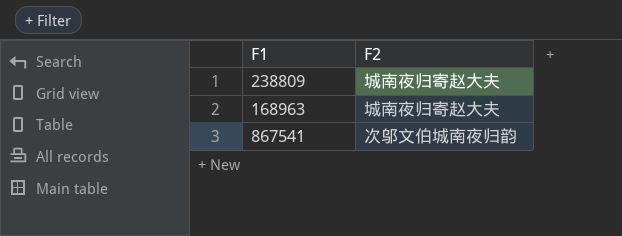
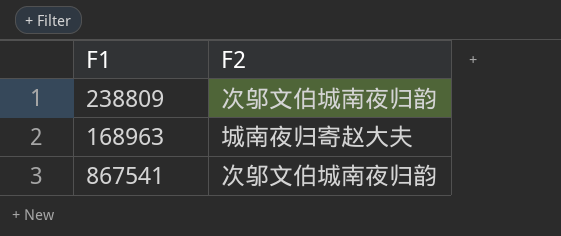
238809 | F2: 城南夜归寄赵大夫 -> 次邬文伯城南夜归韵

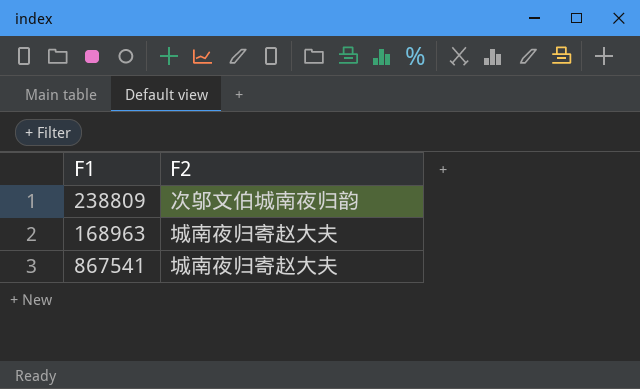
867541 | F2: 次邬文伯城南夜归韵 -> 城南夜归寄赵大夫

